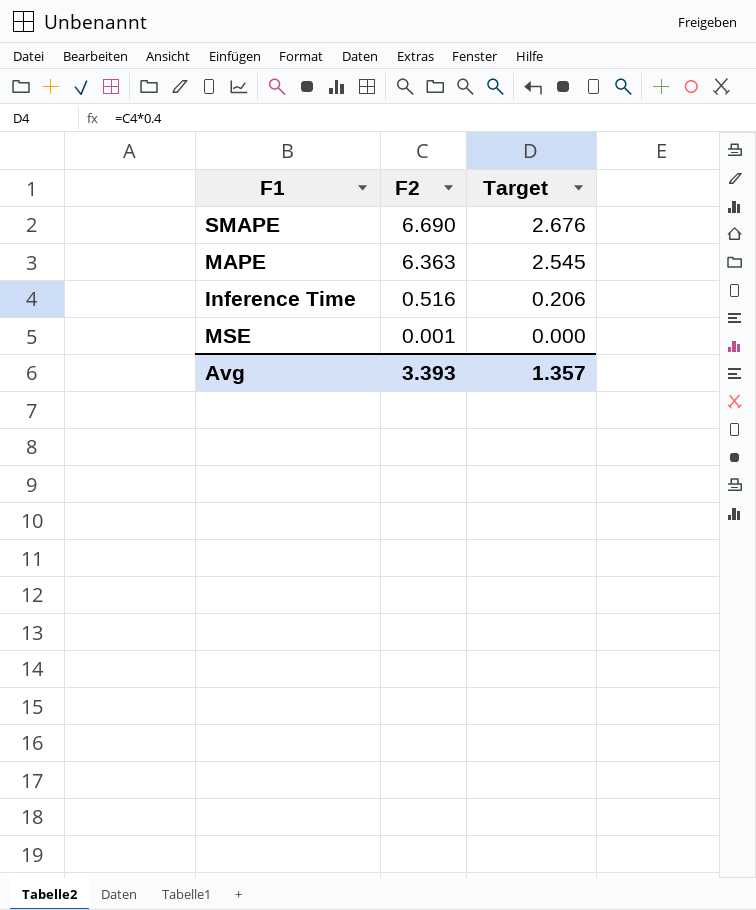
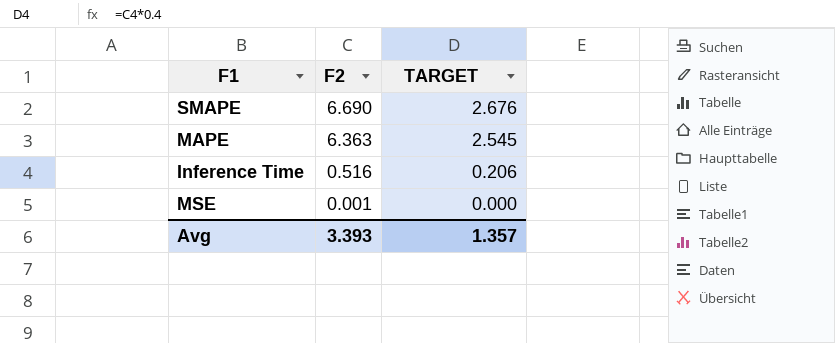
column name: Target -> TARGET

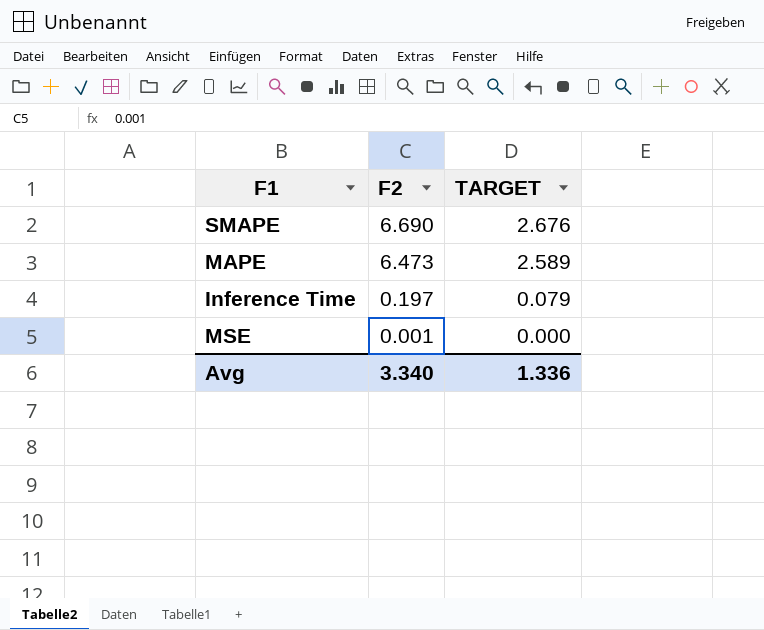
MAPE | F2: 6.363 -> 6.473
MAPE | TARGET: 2.545 -> 2.589
Inference Time | F2: 0.516 -> 0.197
Inference Time | TARGET: 0.206 -> 0.079
Avg | F2: 3.393 -> 3.340
Avg | TARGET: 1.357 -> 1.336

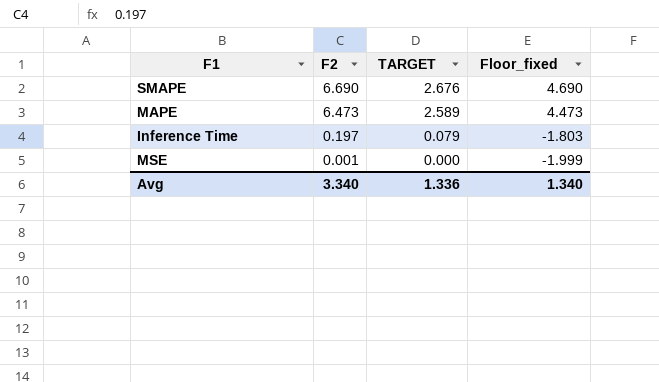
column Floor_fixed | formula: none -> [F2] - 2

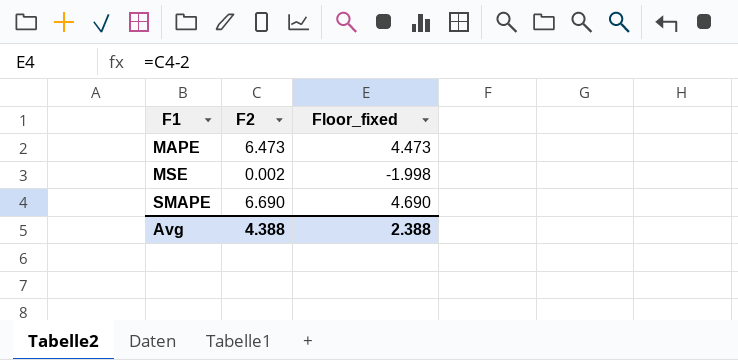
row order: F2 descending -> F1 ascending
column TARGET | formula: [F2] * 0.4 -> none
row Inference Time: 0.197 | 0.079 | -1.803 -> none
MSE | F2: 0.001 -> 0.002
MSE | Floor_fixed: -1.999 -> -1.998
Avg | F2: 3.340 -> 4.388
Avg | Floor_fixed: 1.340 -> 2.388

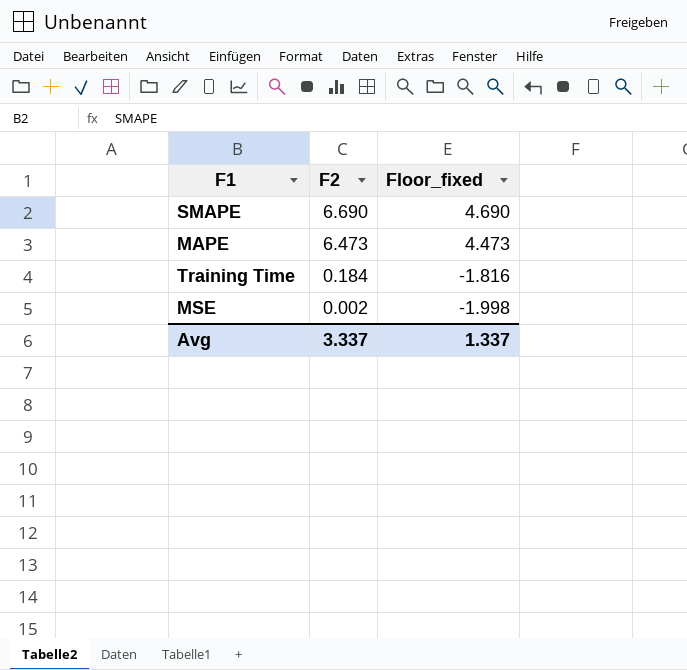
row order: F1 ascending -> F2 descending
row Training Time: none -> 0.184 | -1.816
Avg | F2: 4.388 -> 3.337
Avg | Floor_fixed: 2.388 -> 1.337

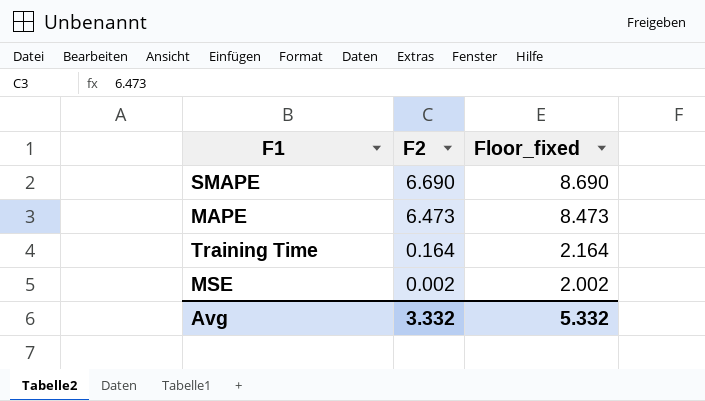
column Floor_fixed | formula: [F2] - 2 -> [F2] + 2
Training Time | F2: 0.184 -> 0.164
Avg | F2: 3.337 -> 3.332
Avg | Floor_fixed: 1.337 -> 5.332

